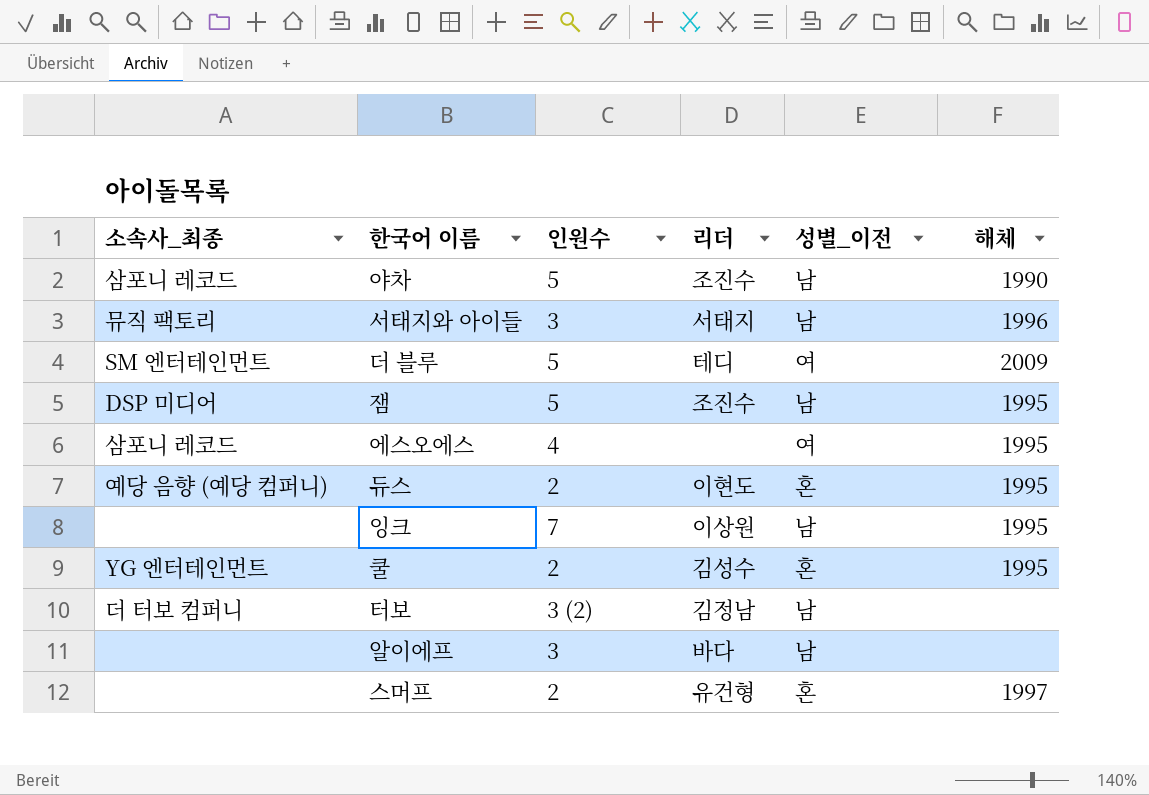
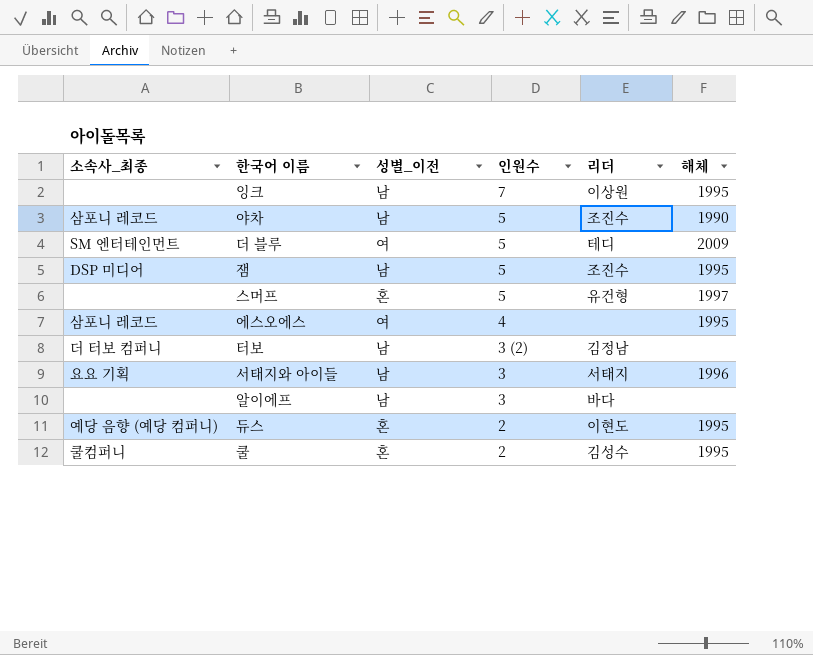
row order: none -> 인원수 descending
column 성별_이전 | position: 5 -> 3
스머프 | 인원수: 2 -> 5
서태지와 아이들 | 소속사_최종: 뮤직 팩토리 -> 요요 기획
쿨 | 소속사_최종: YG 엔터테인먼트 -> 쿨컴퍼니

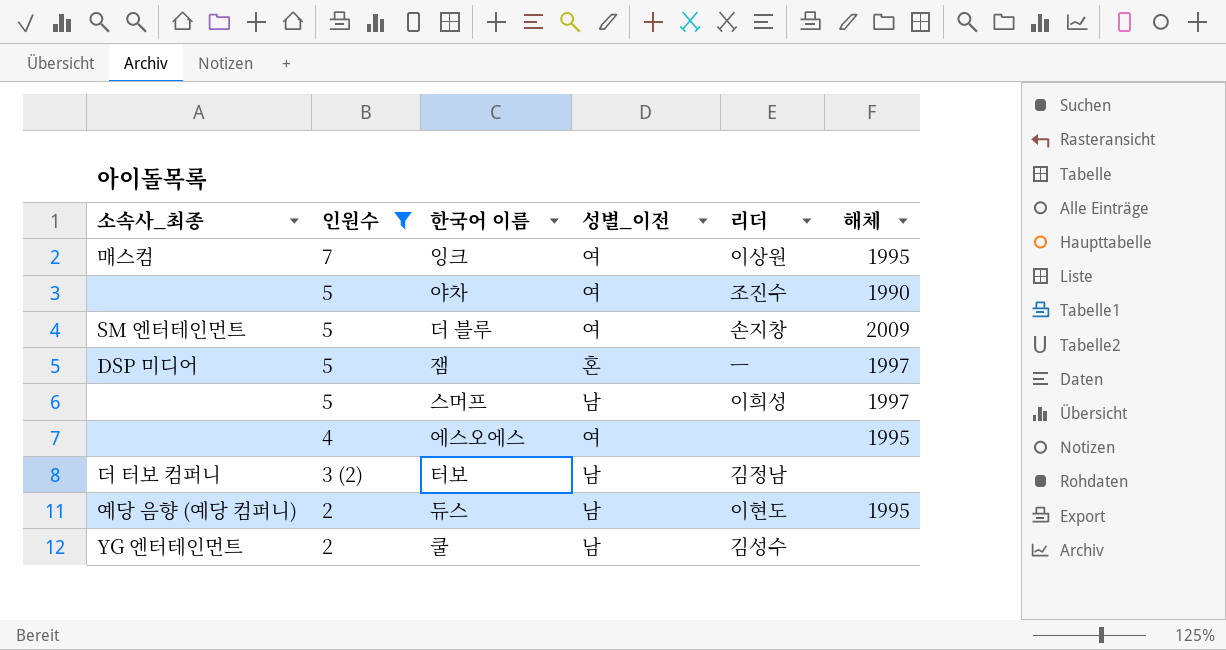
filter: none -> 인원수 != 3
column 인원수 | position: 4 -> 2
잉크 | 소속사_최종: none -> 매스컴
잉크 | 성별_이전: 남 -> 여
야차 | 소속사_최종: 삼포니 레코드 -> none
야차 | 성별_이전: 남 -> 여
더 블루 | 리더: 테디 -> 손지창
잼 | 성별_이전: 남 -> 혼
잼 | 리더: 조진수 -> ㅡ
잼 | 해체: 1995 -> 1997
스머프 | 성별_이전: 혼 -> 남
스머프 | 리더: 유건형 -> 이희성
에스오에스 | 소속사_최종: 삼포니 레코드 -> none
듀스 | 성별_이전: 혼 -> 남
쿨 | 소속사_최종: 쿨컴퍼니 -> YG 엔터테인먼트
쿨 | 성별_이전: 혼 -> 남
쿨 | 해체: 1995 -> none

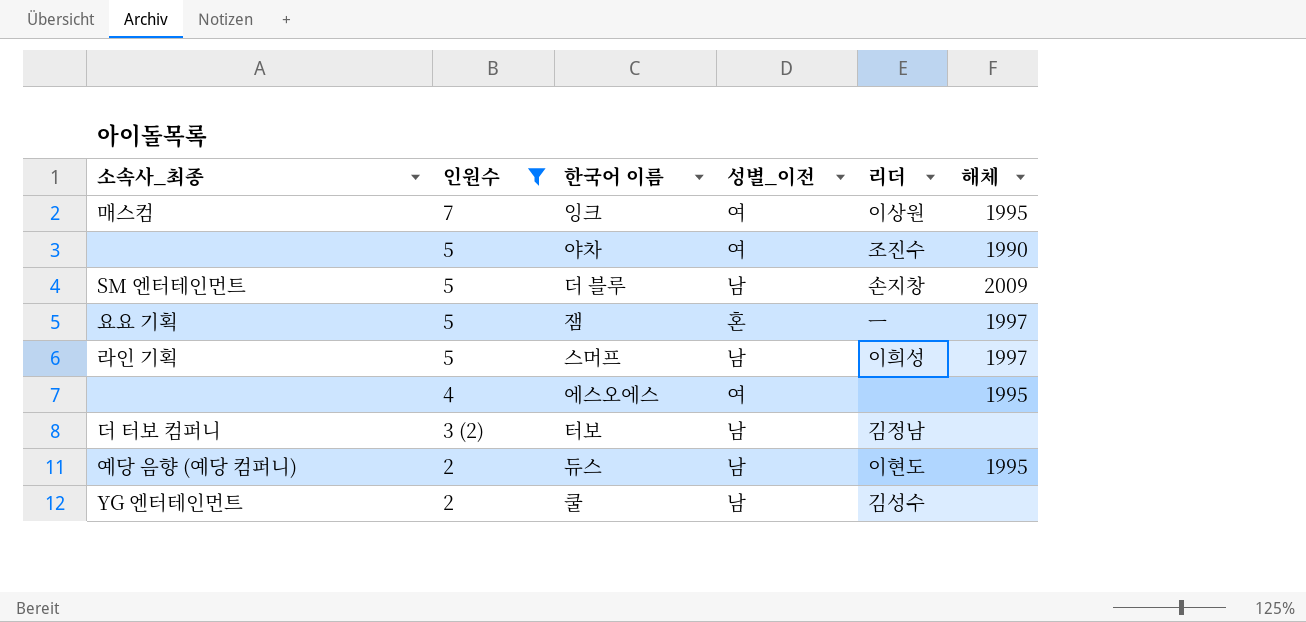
더 블루 | 성별_이전: 여 -> 남
잼 | 소속사_최종: DSP 미디어 -> 요요 기획
스머프 | 소속사_최종: none -> 라인 기획

